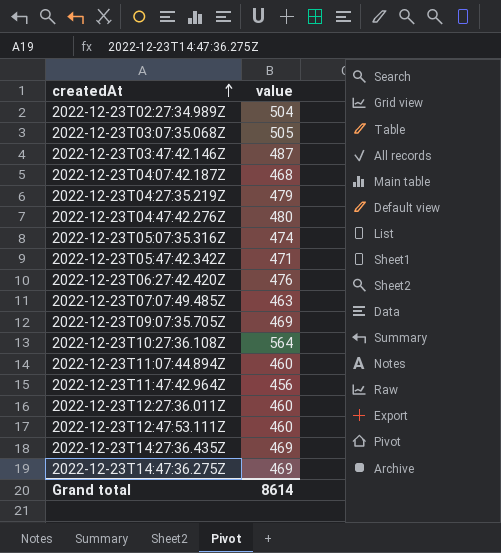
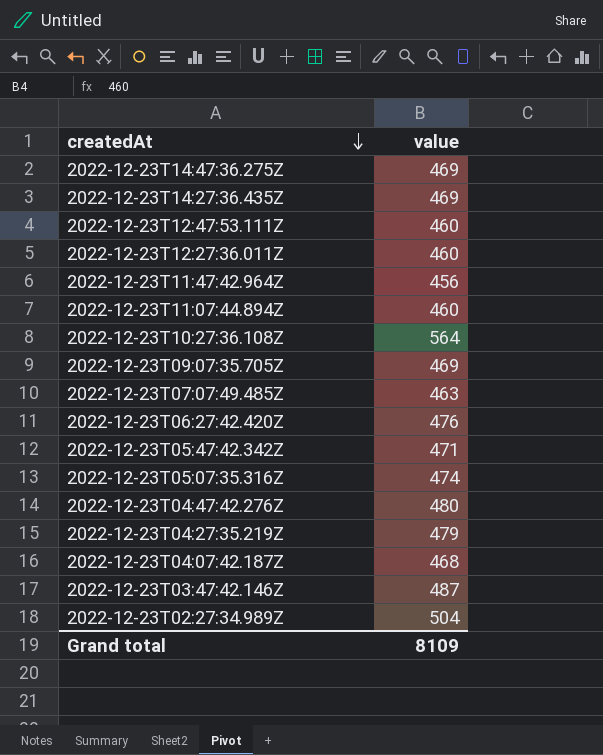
row order: createdAt ascending -> createdAt descending
row 2022-12-23T03:07:35.068Z: 505 -> none
Grand total | value: 8614 -> 8109

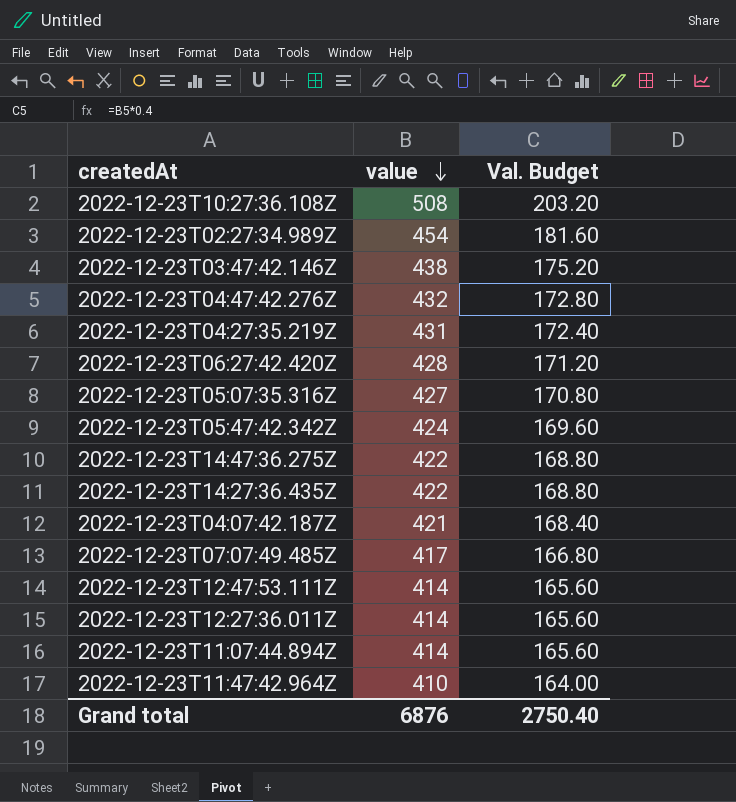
row order: createdAt descending -> value descending
column Val. Budget | formula: none -> [value] * 0.4
row 2022-12-23T09:07:35.705Z: 469 -> none
2022-12-23T10:27:36.108Z | value: 564 -> 508
2022-12-23T02:27:34.989Z | value: 504 -> 454
2022-12-23T03:47:42.146Z | value: 487 -> 438
2022-12-23T04:47:42.276Z | value: 480 -> 432
2022-12-23T04:27:35.219Z | value: 479 -> 431
2022-12-23T06:27:42.420Z | value: 476 -> 428
2022-12-23T05:07:35.316Z | value: 474 -> 427
2022-12-23T05:47:42.342Z | value: 471 -> 424
2022-12-23T14:47:36.275Z | value: 469 -> 422
2022-12-23T14:27:36.435Z | value: 469 -> 422
2022-12-23T04:07:42.187Z | value: 468 -> 421
2022-12-23T07:07:49.485Z | value: 463 -> 417
2022-12-23T12:47:53.111Z | value: 460 -> 414
2022-12-23T12:27:36.011Z | value: 460 -> 414
2022-12-23T11:07:44.894Z | value: 460 -> 414
2022-12-23T11:47:42.964Z | value: 456 -> 410
Grand total | value: 8109 -> 6876

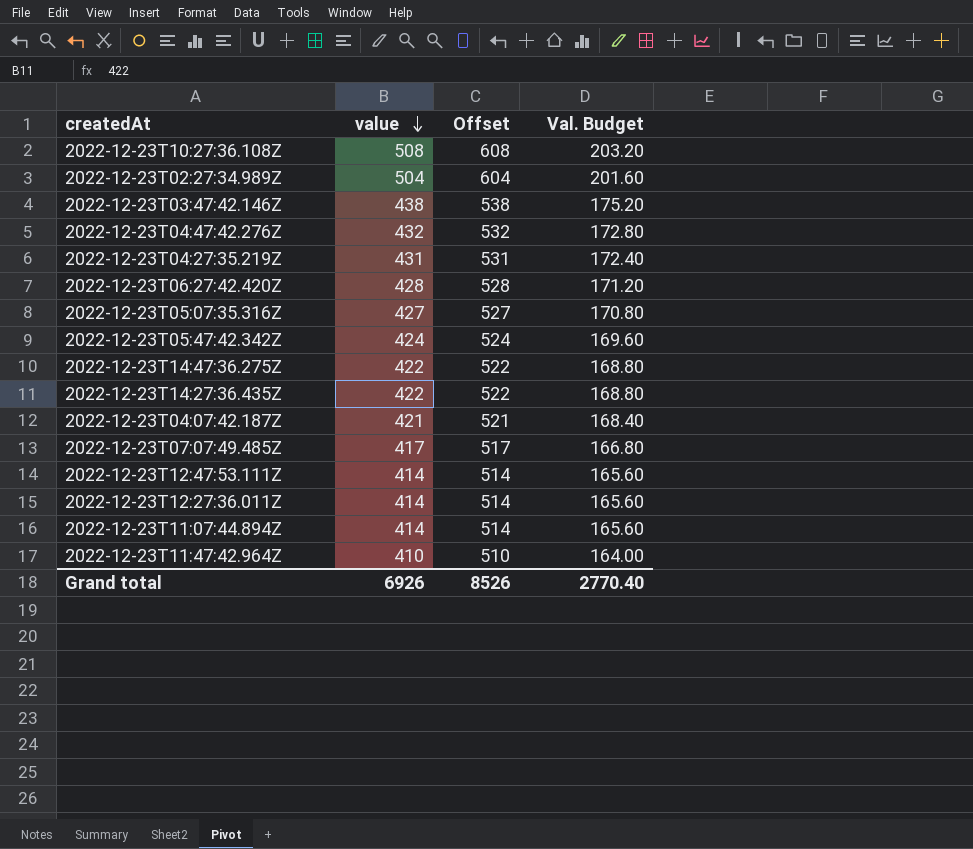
column Offset | formula: none -> [value] + 100
2022-12-23T02:27:34.989Z | value: 454 -> 504
2022-12-23T02:27:34.989Z | Val. Budget: 181.60 -> 201.60
Grand total | value: 6876 -> 6926
Grand total | Val. Budget: 2750.40 -> 2770.40

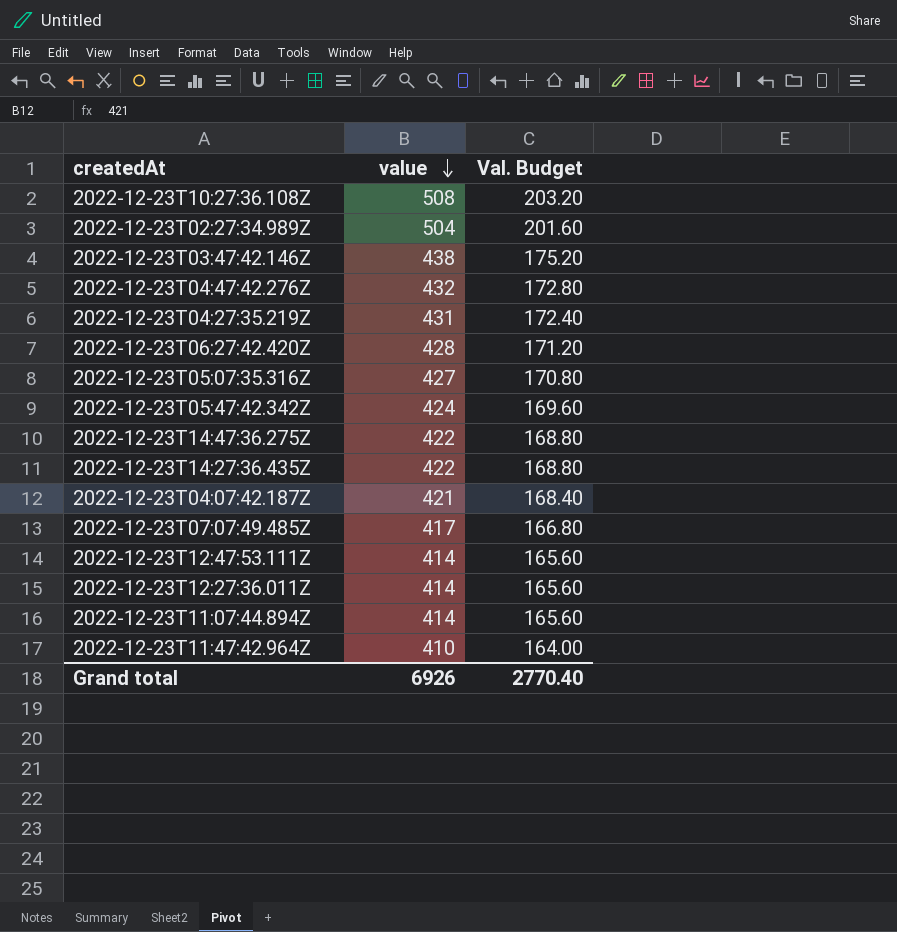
column Offset | formula: [value] + 100 -> none

